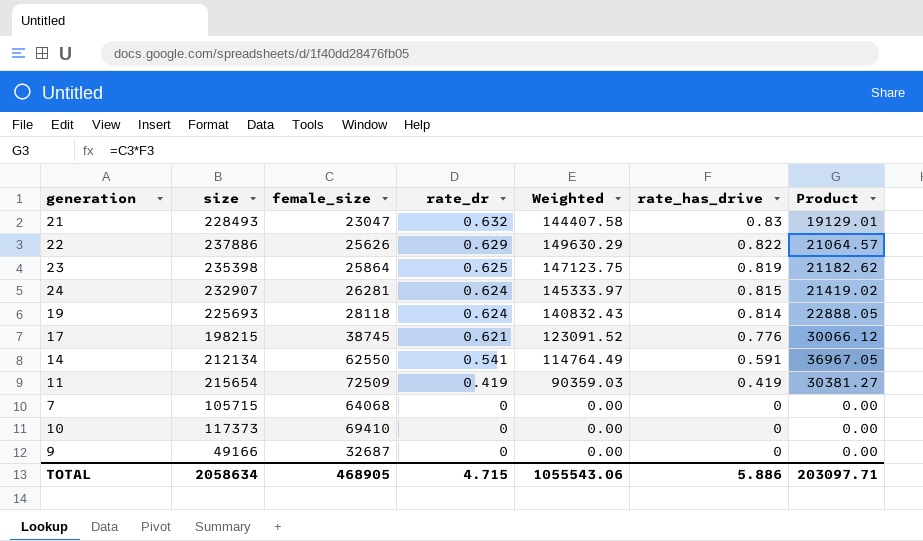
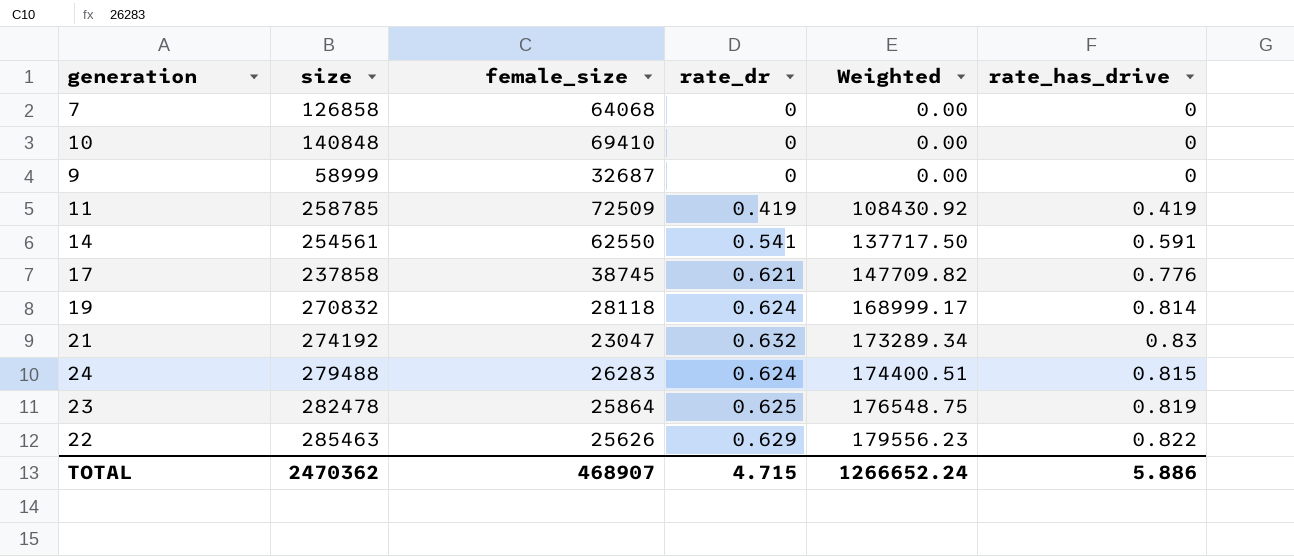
row order: rate_dr descending -> Weighted ascending
column Product | formula: [female_size] * [rate_has_drive] -> none
7 | size: 105715 -> 126858
10 | size: 117373 -> 140848
9 | size: 49166 -> 58999
11 | size: 215654 -> 258785
11 | Weighted: 90359.03 -> 108430.92
14 | size: 212134 -> 254561
14 | Weighted: 114764.49 -> 137717.50
17 | size: 198215 -> 237858
17 | Weighted: 123091.52 -> 147709.82
19 | size: 225693 -> 270832
19 | Weighted: 140832.43 -> 168999.17
21 | size: 228493 -> 274192
21 | Weighted: 144407.58 -> 173289.34
24 | size: 232907 -> 279488
24 | female_size: 26281 -> 26283
24 | Weighted: 145333.97 -> 174400.51
23 | size: 235398 -> 282478
23 | Weighted: 147123.75 -> 176548.75
22 | size: 237886 -> 285463
22 | Weighted: 149630.29 -> 179556.23
TOTAL | size: 2058634 -> 2470362
TOTAL | female_size: 468905 -> 468907
TOTAL | Weighted: 1055543.06 -> 1266652.24

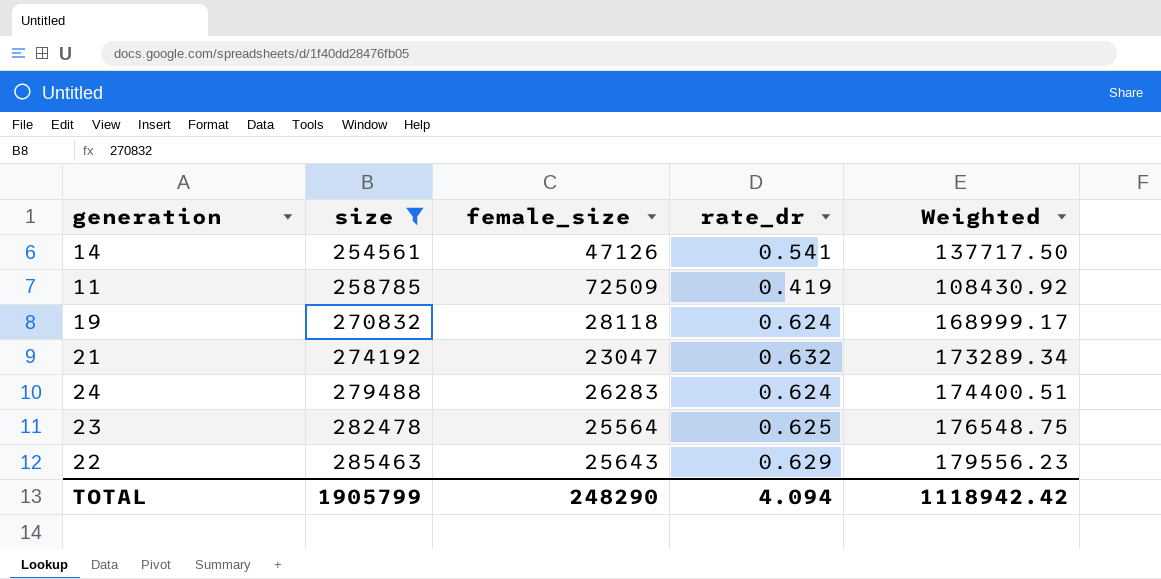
filter: none -> size >= 254561
row order: Weighted ascending -> size ascending
column rate_has_drive | position: 6 -> none
14 | female_size: 62550 -> 47126
23 | female_size: 25864 -> 25564
22 | female_size: 25626 -> 25643
TOTAL | size: 2470362 -> 1905799
TOTAL | female_size: 468907 -> 248290
TOTAL | rate_dr: 4.715 -> 4.094
TOTAL | Weighted: 1266652.24 -> 1118942.42

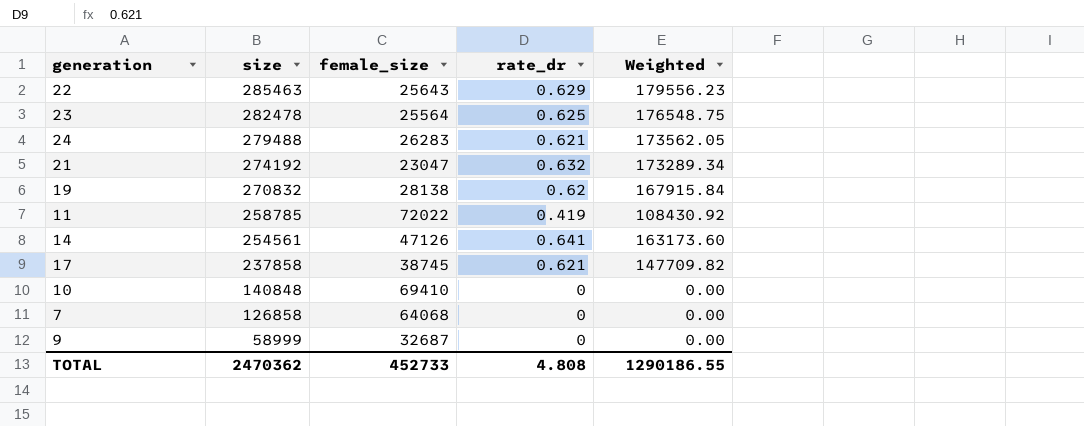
filter: size >= 254561 -> none
row order: size ascending -> size descending
24 | rate_dr: 0.624 -> 0.621
24 | Weighted: 174400.51 -> 173562.05
19 | female_size: 28118 -> 28138
19 | rate_dr: 0.624 -> 0.62
19 | Weighted: 168999.17 -> 167915.84
11 | female_size: 72509 -> 72022
14 | rate_dr: 0.541 -> 0.641
14 | Weighted: 137717.50 -> 163173.60
TOTAL | size: 1905799 -> 2470362
TOTAL | female_size: 248290 -> 452733
TOTAL | rate_dr: 4.094 -> 4.808
TOTAL | Weighted: 1118942.42 -> 1290186.55

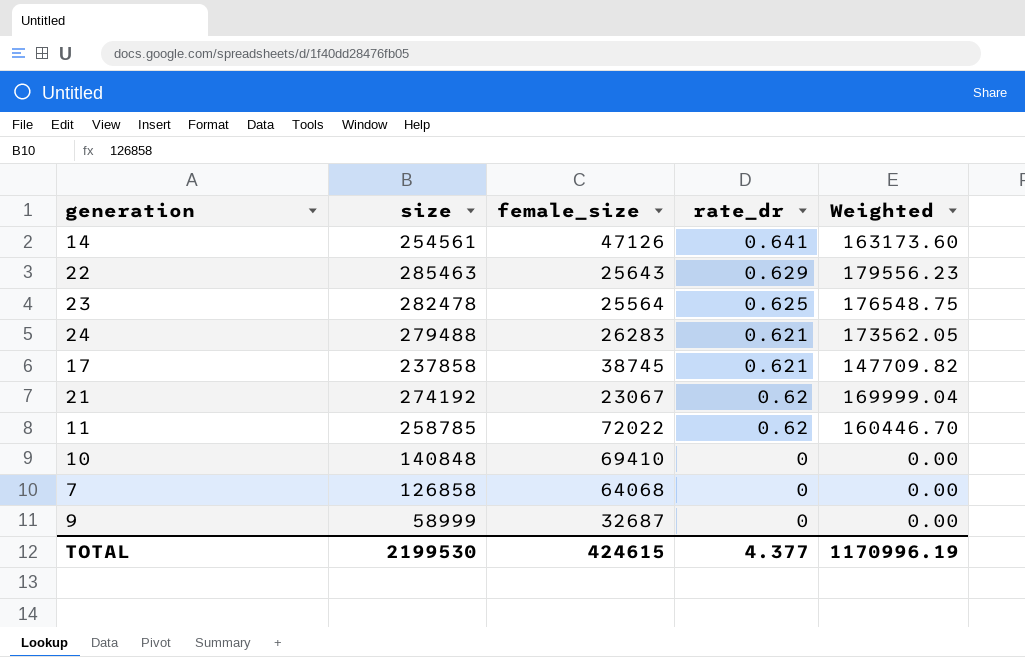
row order: size descending -> rate_dr descending
row 19: 270832 | 28138 | 0.62 | 167915.84 -> none
21 | female_size: 23047 -> 23067
21 | rate_dr: 0.632 -> 0.62
21 | Weighted: 173289.34 -> 169999.04
11 | rate_dr: 0.419 -> 0.62
11 | Weighted: 108430.92 -> 160446.70
TOTAL | size: 2470362 -> 2199530
TOTAL | female_size: 452733 -> 424615
TOTAL | rate_dr: 4.808 -> 4.377
TOTAL | Weighted: 1290186.55 -> 1170996.19

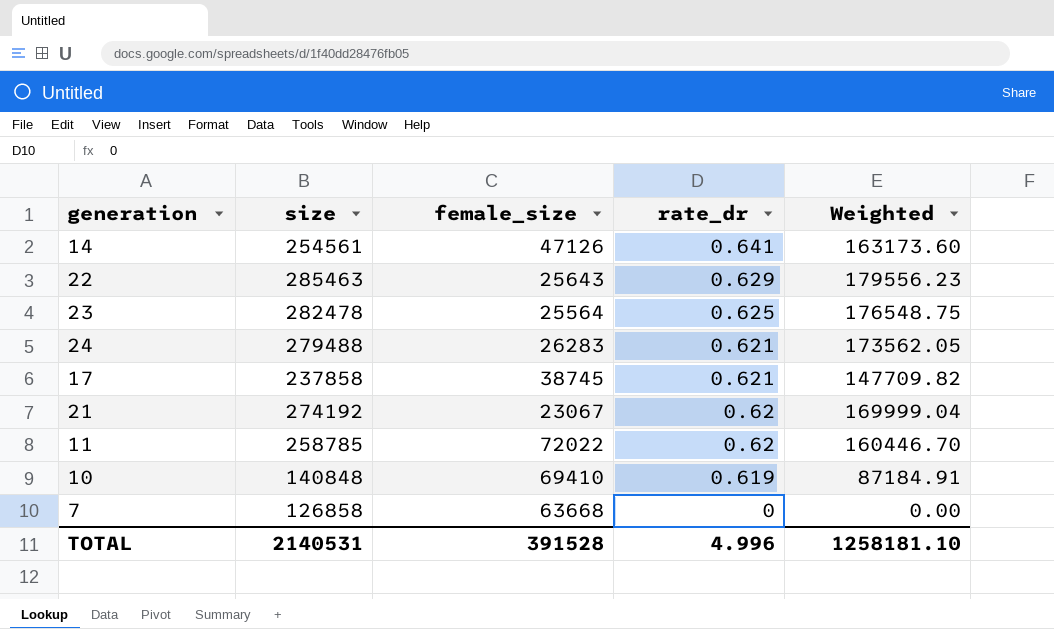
row 9: 58999 | 32687 | 0 | 0.00 -> none
10 | rate_dr: 0 -> 0.619
10 | Weighted: 0.00 -> 87184.91
7 | female_size: 64068 -> 63668
TOTAL | size: 2199530 -> 2140531
TOTAL | female_size: 424615 -> 391528
TOTAL | rate_dr: 4.377 -> 4.996
TOTAL | Weighted: 1170996.19 -> 1258181.10

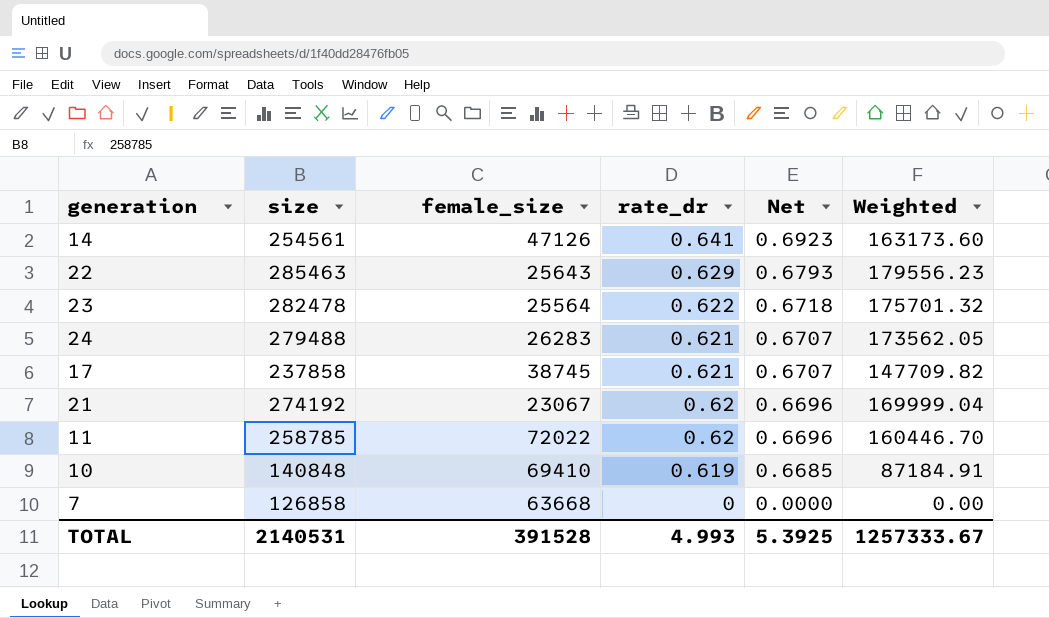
column Net | formula: none -> [rate_dr] * 1.08
23 | rate_dr: 0.625 -> 0.622
23 | Weighted: 176548.75 -> 175701.32
TOTAL | rate_dr: 4.996 -> 4.993
TOTAL | Weighted: 1258181.10 -> 1257333.67

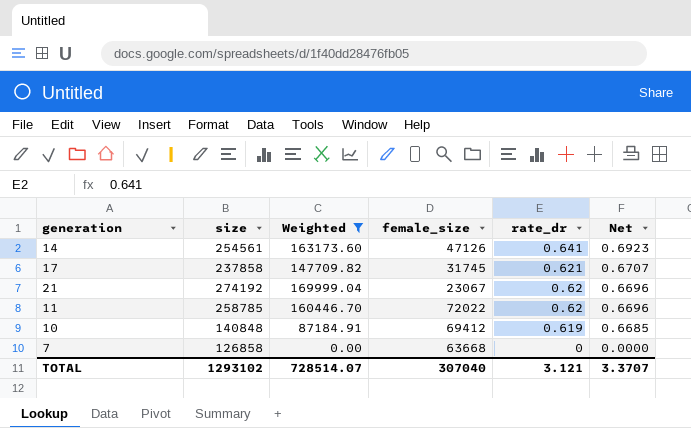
filter: none -> Weighted <= 169999.04
column Weighted | position: 6 -> 3
17 | female_size: 38745 -> 31745
10 | female_size: 69410 -> 69412
TOTAL | size: 2140531 -> 1293102
TOTAL | Weighted: 1257333.67 -> 728514.07
TOTAL | female_size: 391528 -> 307040
TOTAL | rate_dr: 4.993 -> 3.121
TOTAL | Net: 5.3925 -> 3.3707

